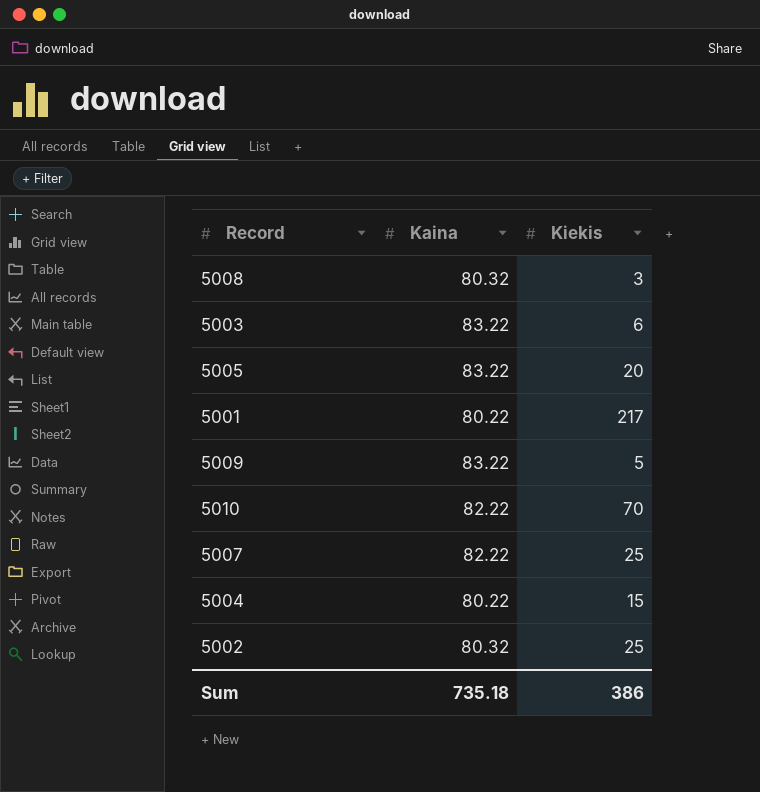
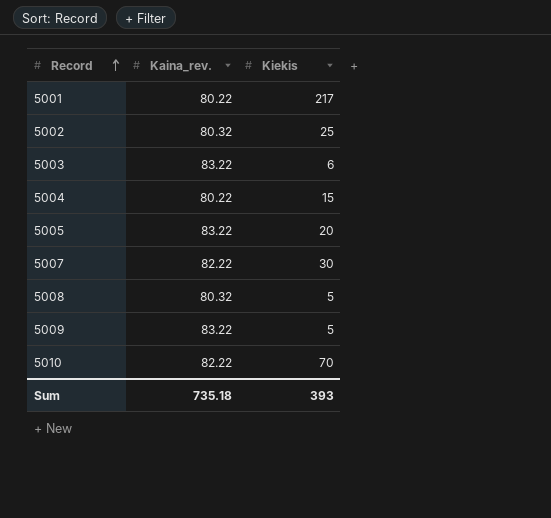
row order: none -> Record ascending
column name: Kaina -> Kaina_rev.
5007 | Kiekis: 25 -> 30
5008 | Kiekis: 3 -> 5
Sum | Kiekis: 386 -> 393

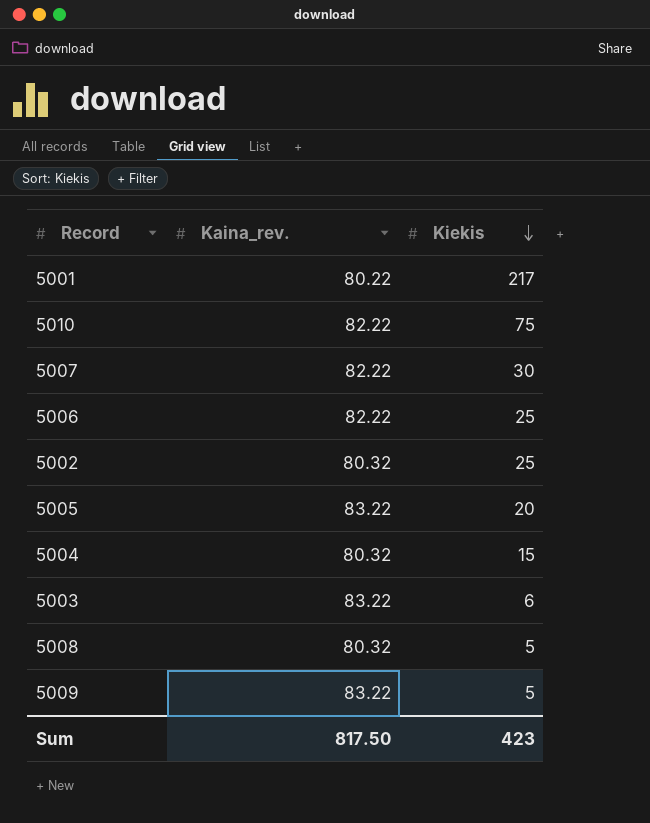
row order: Record ascending -> Kiekis descending
5010 | Kiekis: 70 -> 75
row 5006: none -> 82.22 | 25
5004 | Kaina_rev.: 80.22 -> 80.32
Sum | Kaina_rev.: 735.18 -> 817.50
Sum | Kiekis: 393 -> 423

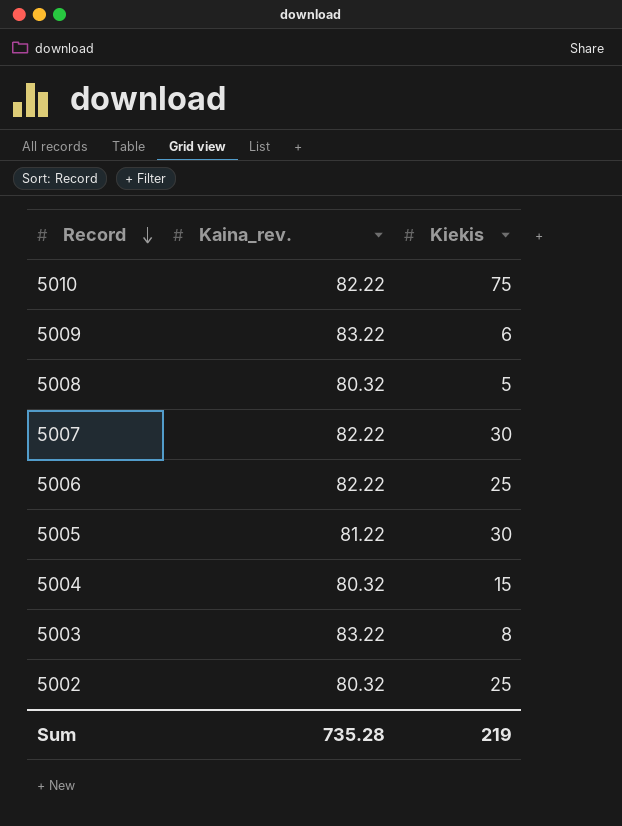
row order: Kiekis descending -> Record descending
row 5001: 80.22 | 217 -> none
5009 | Kiekis: 5 -> 6
5005 | Kaina_rev.: 83.22 -> 81.22
5005 | Kiekis: 20 -> 30
5003 | Kiekis: 6 -> 8
Sum | Kaina_rev.: 817.50 -> 735.28
Sum | Kiekis: 423 -> 219

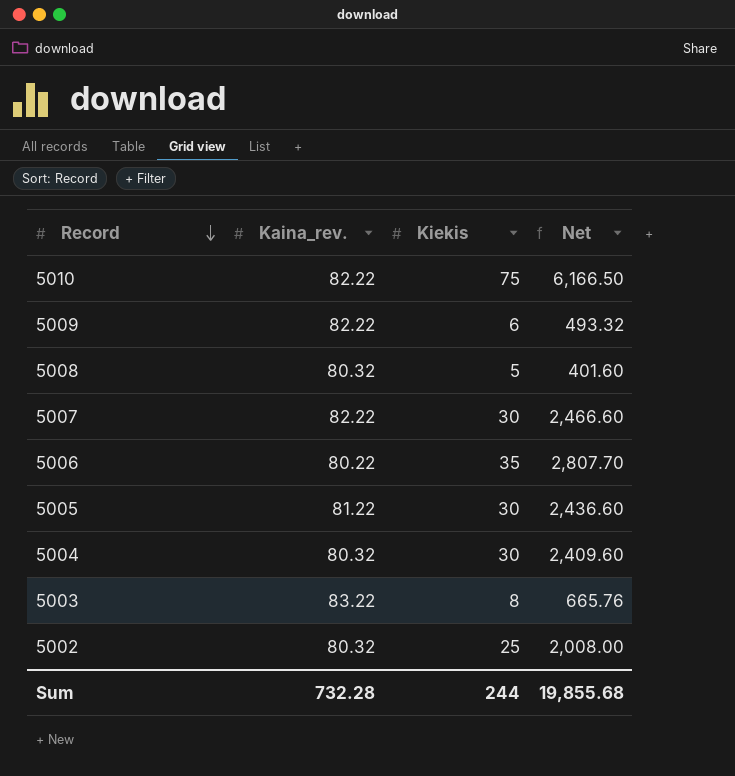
column Net | formula: none -> [Kaina_rev.] * [Kiekis]
5009 | Kaina_rev.: 83.22 -> 82.22
5006 | Kaina_rev.: 82.22 -> 80.22
5006 | Kiekis: 25 -> 35
5004 | Kiekis: 15 -> 30
Sum | Kaina_rev.: 735.28 -> 732.28
Sum | Kiekis: 219 -> 244

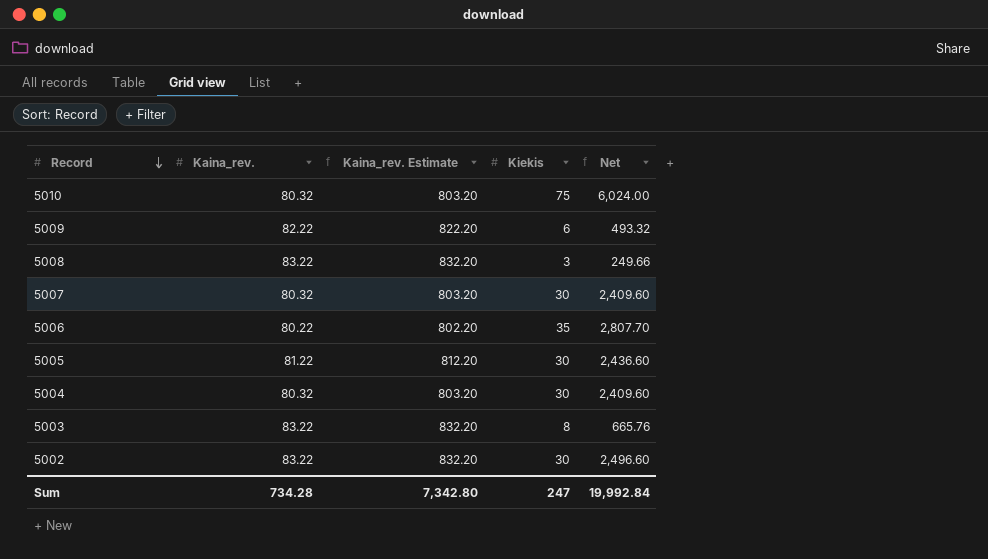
column Kaina_rev. Estimate | formula: none -> [Kaina_rev.] * 10
5010 | Kaina_rev.: 82.22 -> 80.32
5010 | Net: 6,166.50 -> 6,024.00
5008 | Kaina_rev.: 80.32 -> 83.22
5008 | Kiekis: 5 -> 3
5008 | Net: 401.60 -> 249.66
5007 | Kaina_rev.: 82.22 -> 80.32
5007 | Net: 2,466.60 -> 2,409.60
5002 | Kaina_rev.: 80.32 -> 83.22
5002 | Kiekis: 25 -> 30
5002 | Net: 2,008.00 -> 2,496.60
Sum | Kaina_rev.: 732.28 -> 734.28
Sum | Kiekis: 244 -> 247
Sum | Net: 19,855.68 -> 19,992.84

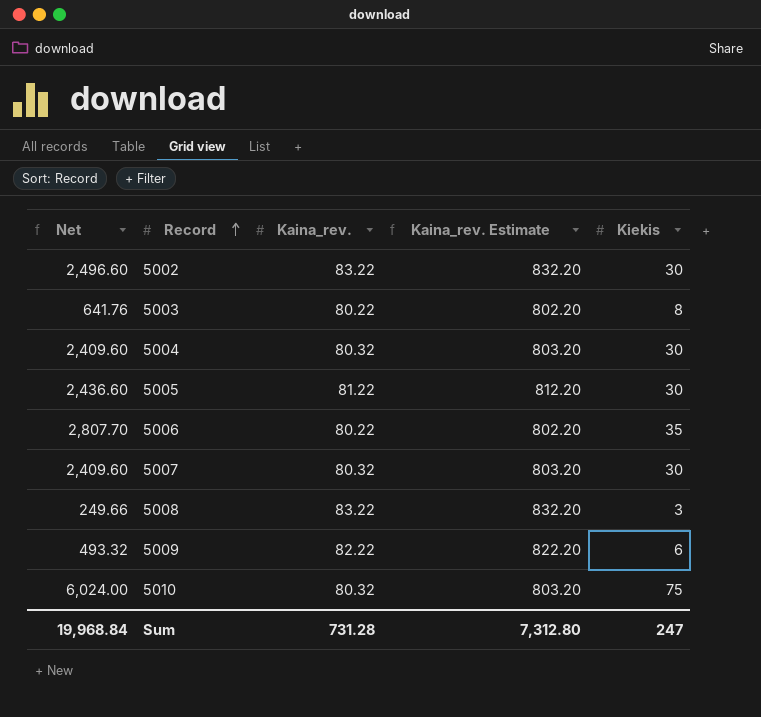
row order: Record descending -> Record ascending
column Net | position: 5 -> 1
5003 | Net: 665.76 -> 641.76
5003 | Kaina_rev.: 83.22 -> 80.22
5003 | Kaina_rev. Estimate: 832.20 -> 802.20
Sum | Net: 19,992.84 -> 19,968.84
Sum | Kaina_rev.: 734.28 -> 731.28
Sum | Kaina_rev. Estimate: 7,342.80 -> 7,312.80

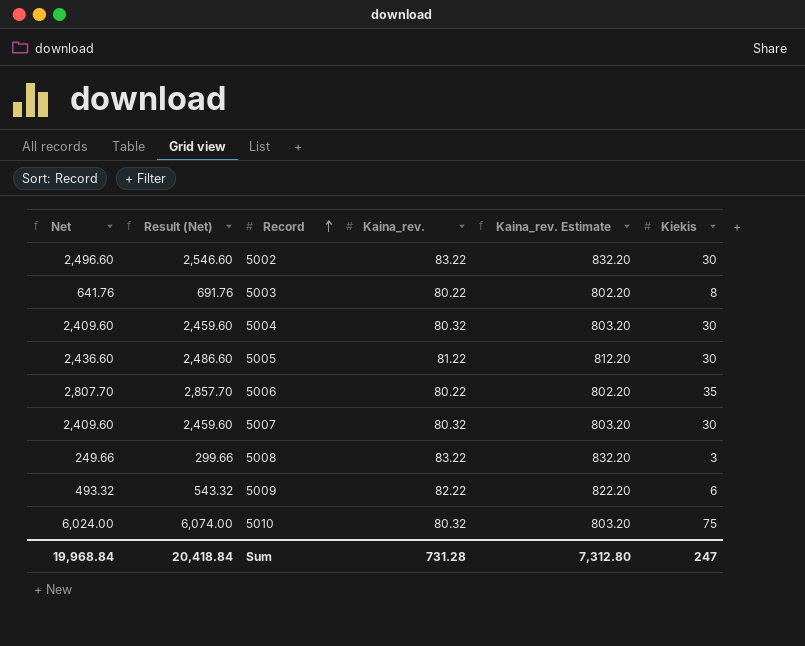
column Result (Net) | formula: none -> [Net] + 50

